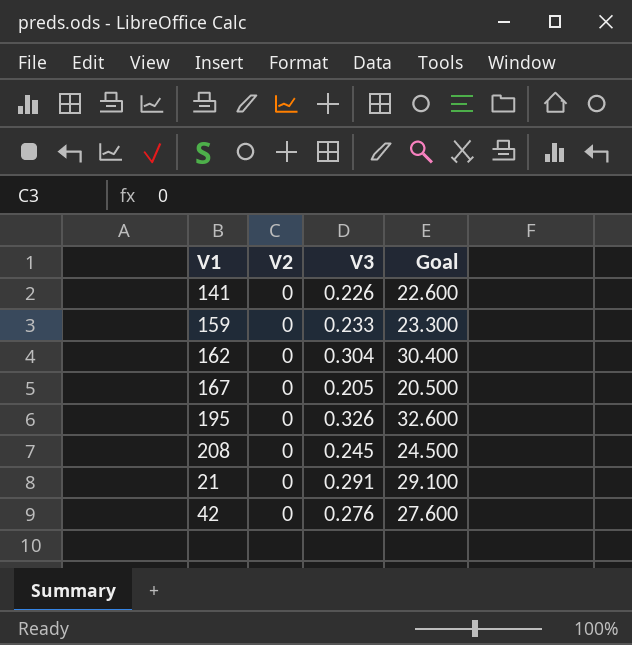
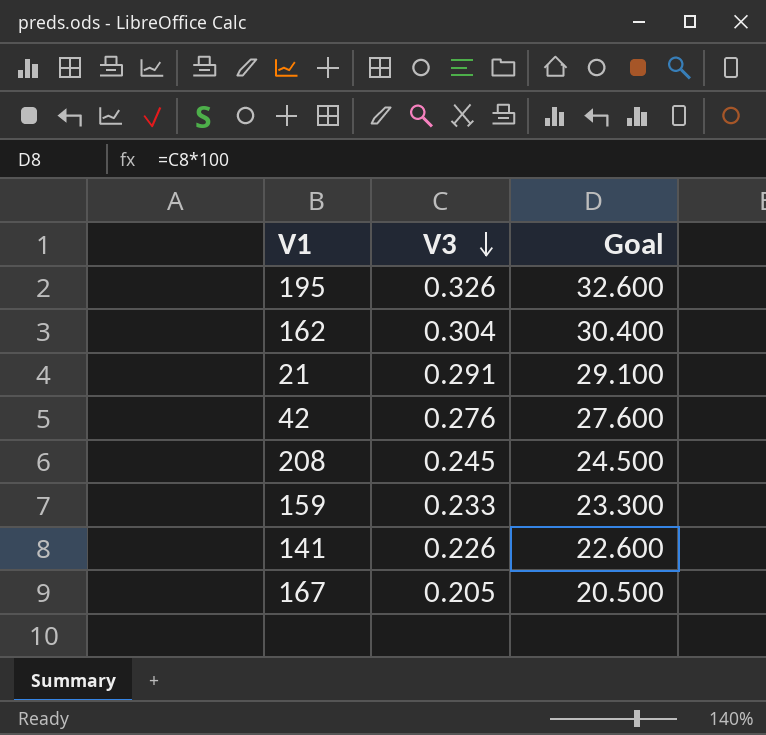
row order: none -> V3 descending
column V2 | position: 2 -> none

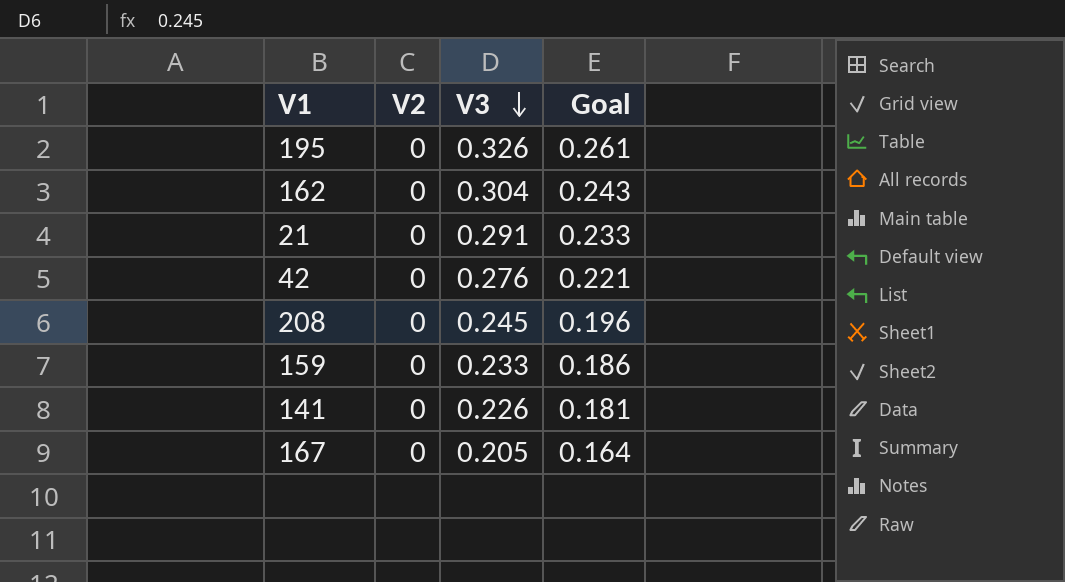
column V2 | position: none -> 2
column Goal | formula: [V3] * 100 -> [V3] * 0.8

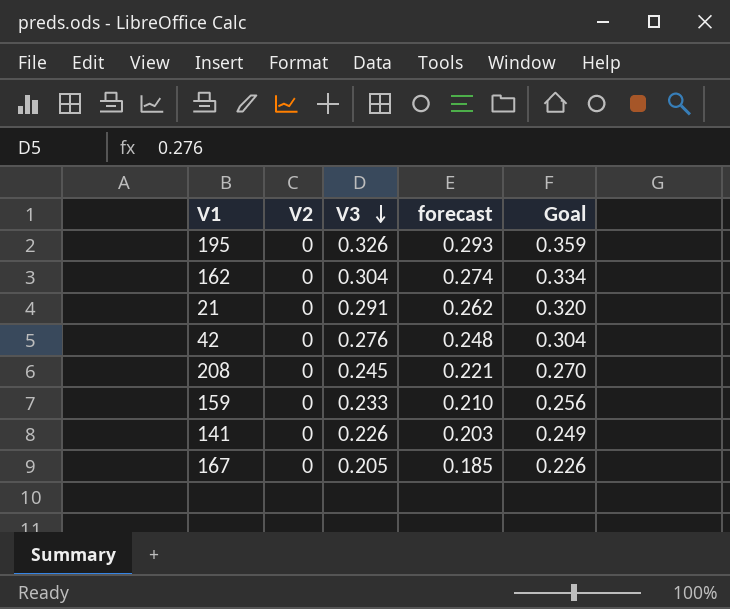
column forecast | formula: none -> [V3] * 0.9
column Goal | formula: [V3] * 0.8 -> [V3] * 1.1

